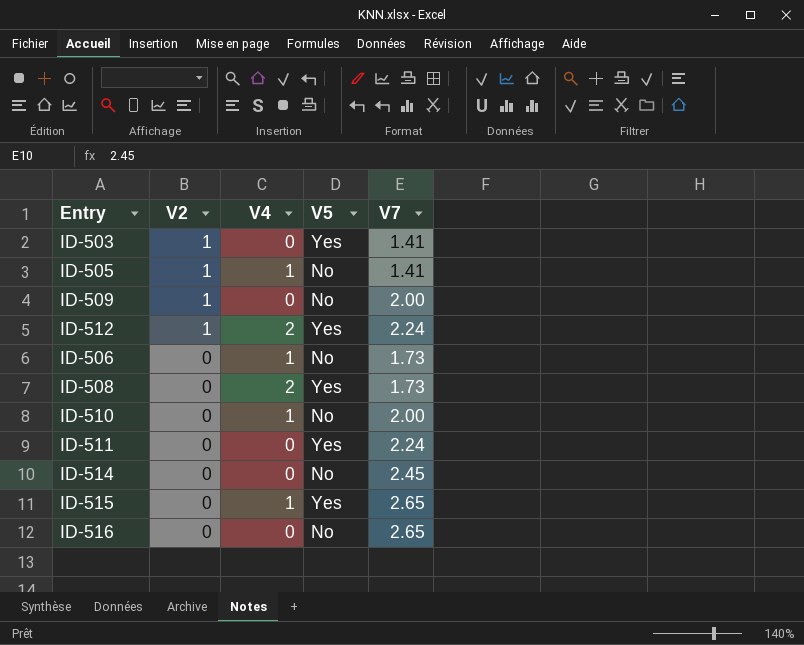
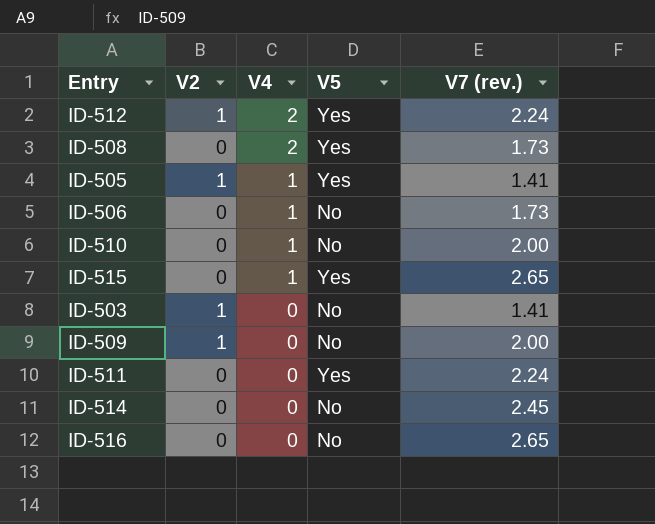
row order: V2 descending -> V4 descending
column name: V7 -> V7 (rev.)
ID-505 | V5: No -> Yes
ID-503 | V5: Yes -> No

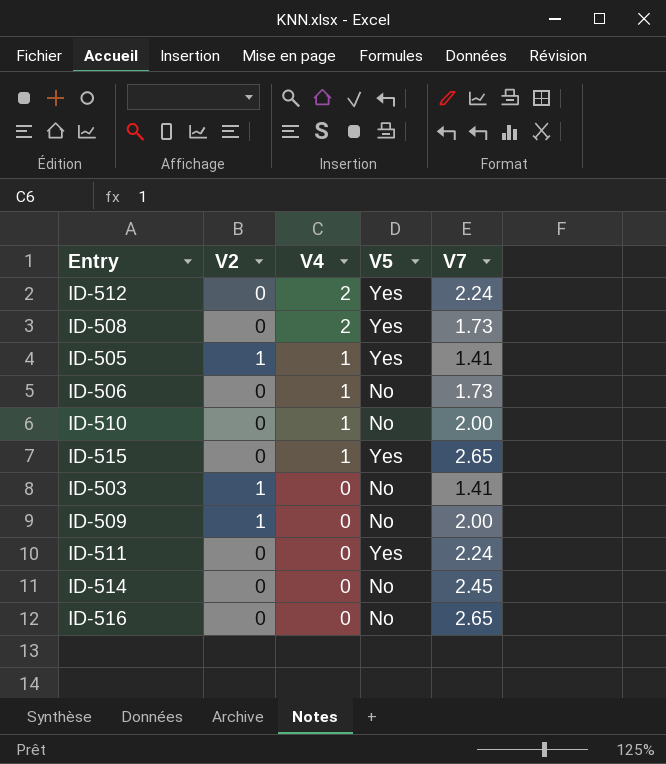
column name: V7 (rev.) -> V7
ID-512 | V2: 1 -> 0

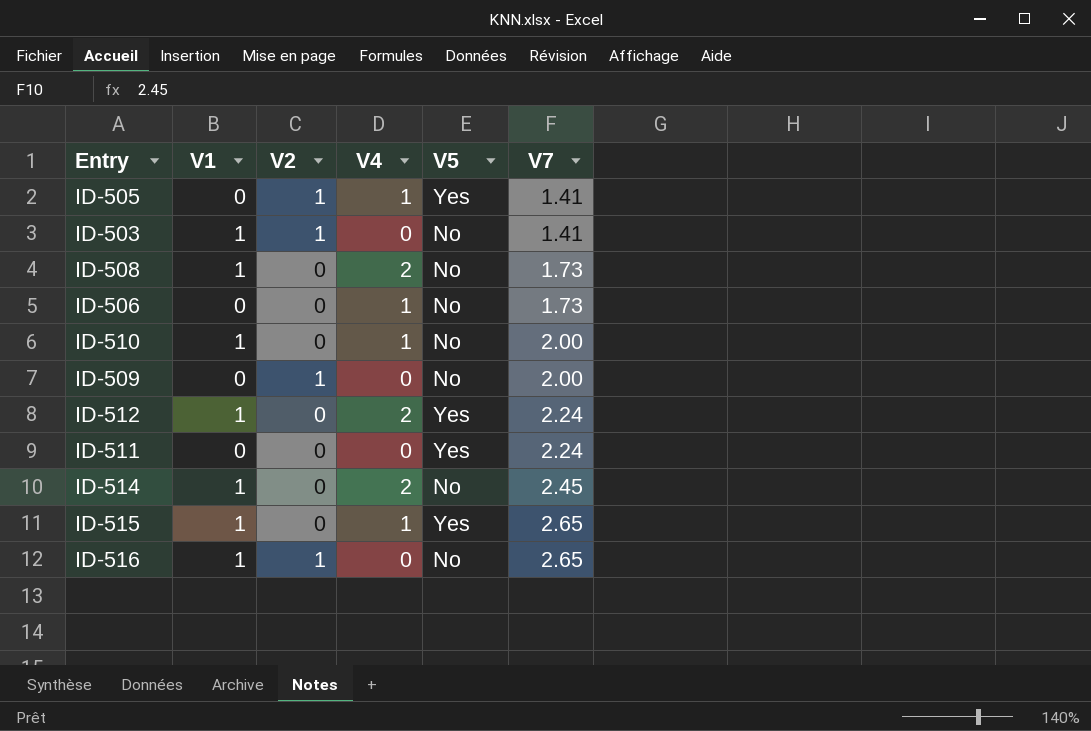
row order: V4 descending -> V7 ascending
column V1 | position: none -> 2
ID-508 | V5: Yes -> No
ID-514 | V4: 0 -> 2
ID-516 | V2: 0 -> 1

